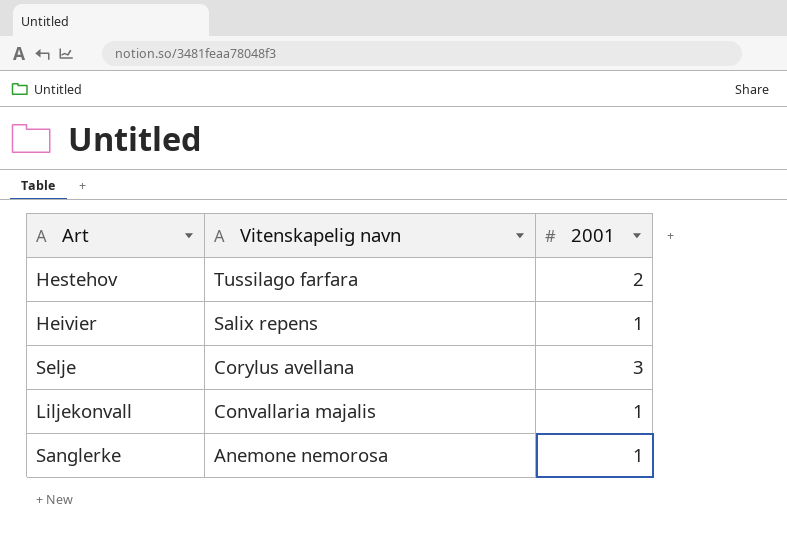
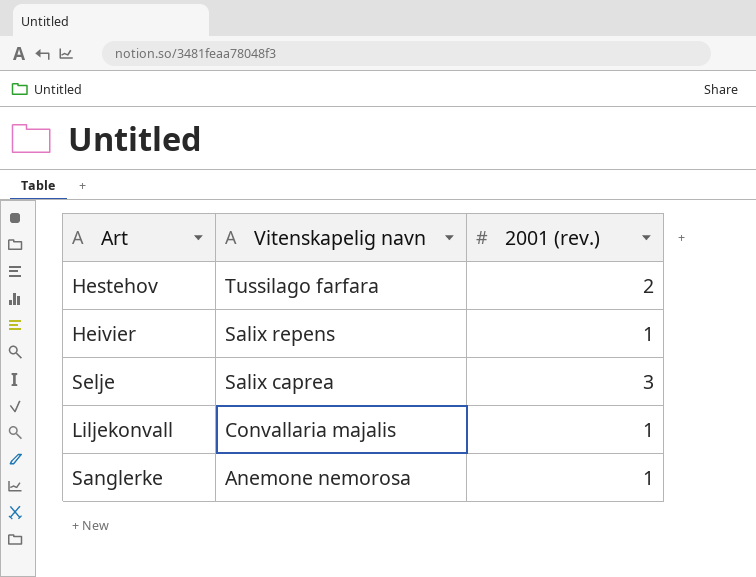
column name: 2001 -> 2001 (rev.)
Selje | Vitenskapelig navn: Corylus avellana -> Salix caprea

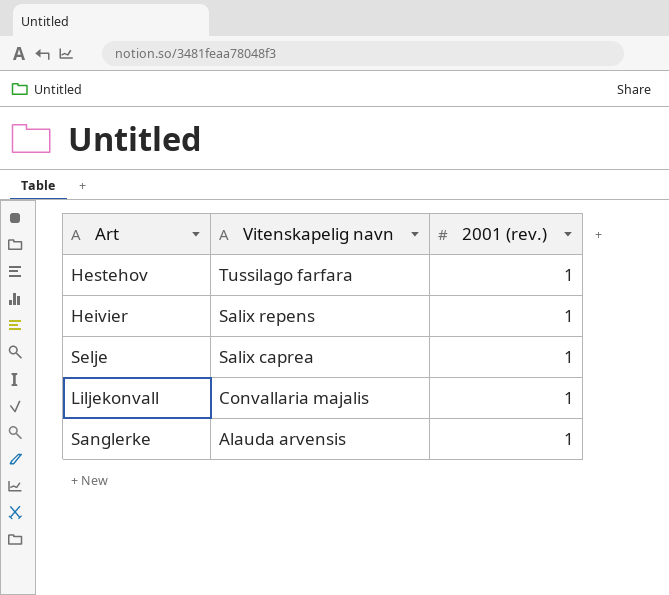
Hestehov | 2001 (rev.): 2 -> 1
Selje | 2001 (rev.): 3 -> 1
Sanglerke | Vitenskapelig navn: Anemone nemorosa -> Alauda arvensis

